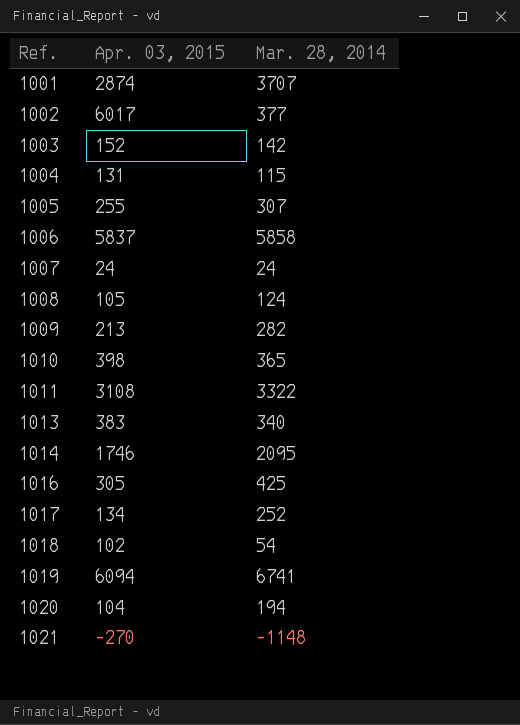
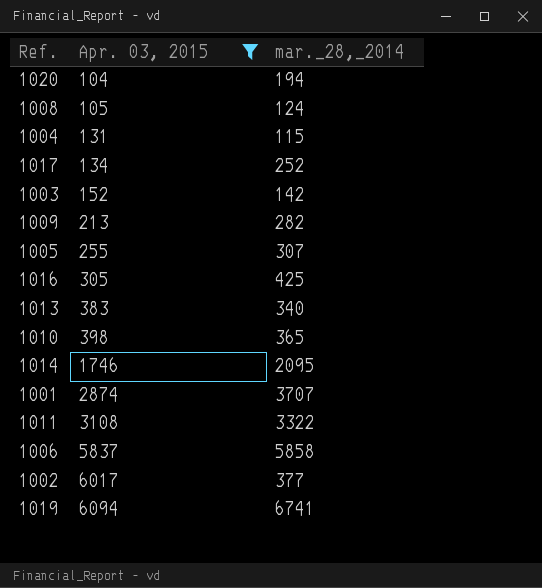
filter: none -> Apr. 03, 2015 >= 104
row order: Ref. ascending -> Apr. 03, 2015 ascending
column name: Mar. 28, 2014 -> mar._28,_2014

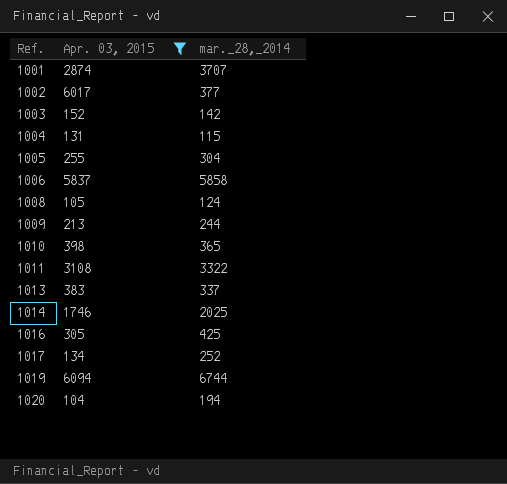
row order: Apr. 03, 2015 ascending -> Ref. ascending
1005 | mar._28,_2014: 307 -> 304
1009 | mar._28,_2014: 282 -> 244
1013 | mar._28,_2014: 340 -> 337
1014 | mar._28,_2014: 2095 -> 2025
1019 | mar._28,_2014: 6741 -> 6744

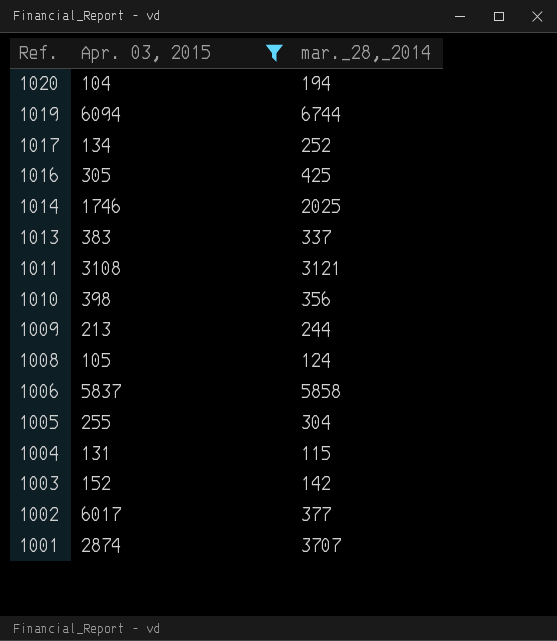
row order: Ref. ascending -> Ref. descending
1011 | mar._28,_2014: 3322 -> 3121
1010 | mar._28,_2014: 365 -> 356

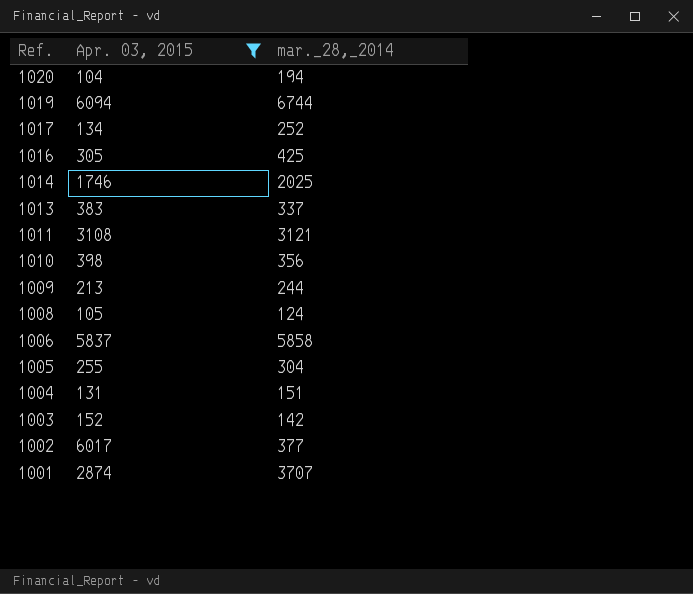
1004 | mar._28,_2014: 115 -> 151

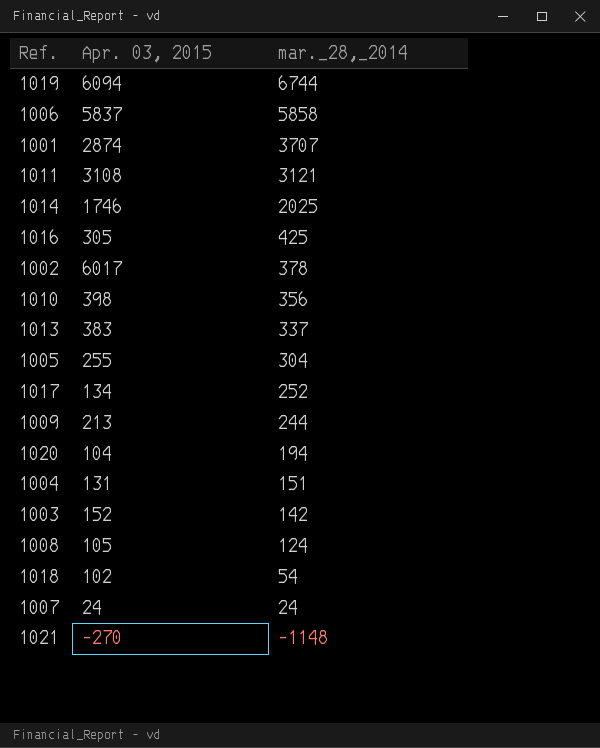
filter: Apr. 03, 2015 >= 104 -> none
row order: Ref. descending -> mar._28,_2014 descending
1002 | mar._28,_2014: 377 -> 378

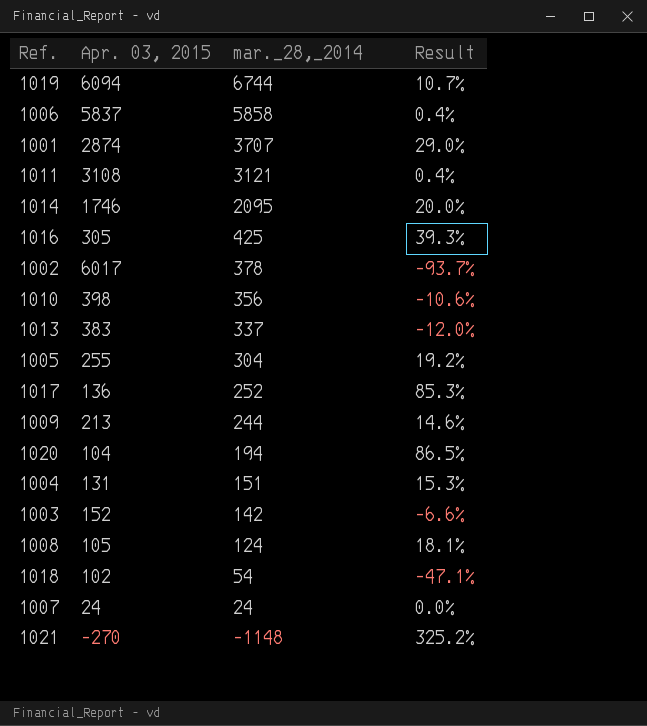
column Result | formula: none -> ([mar._28,_2014] - [Apr. 03, 2015]) / [Apr. 03, 2015]
1014 | mar._28,_2014: 2025 -> 2095
1017 | Apr. 03, 2015: 134 -> 136

